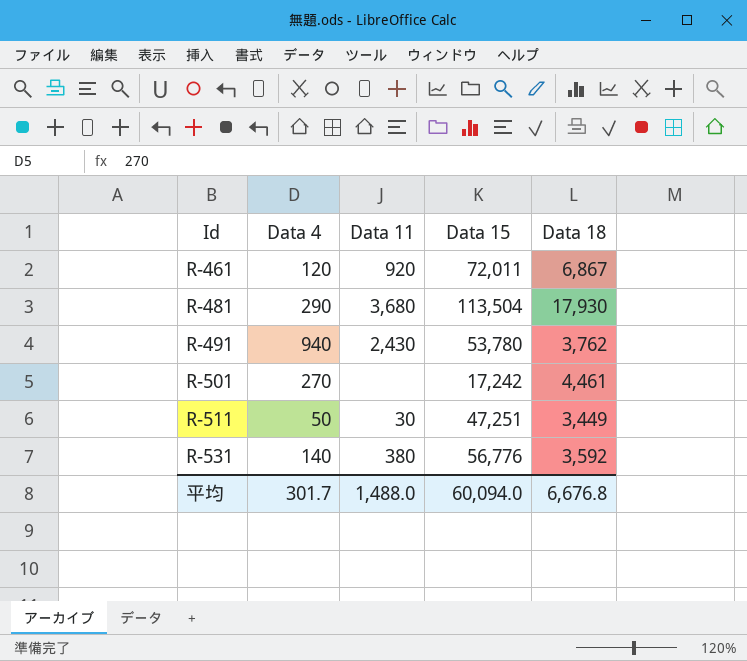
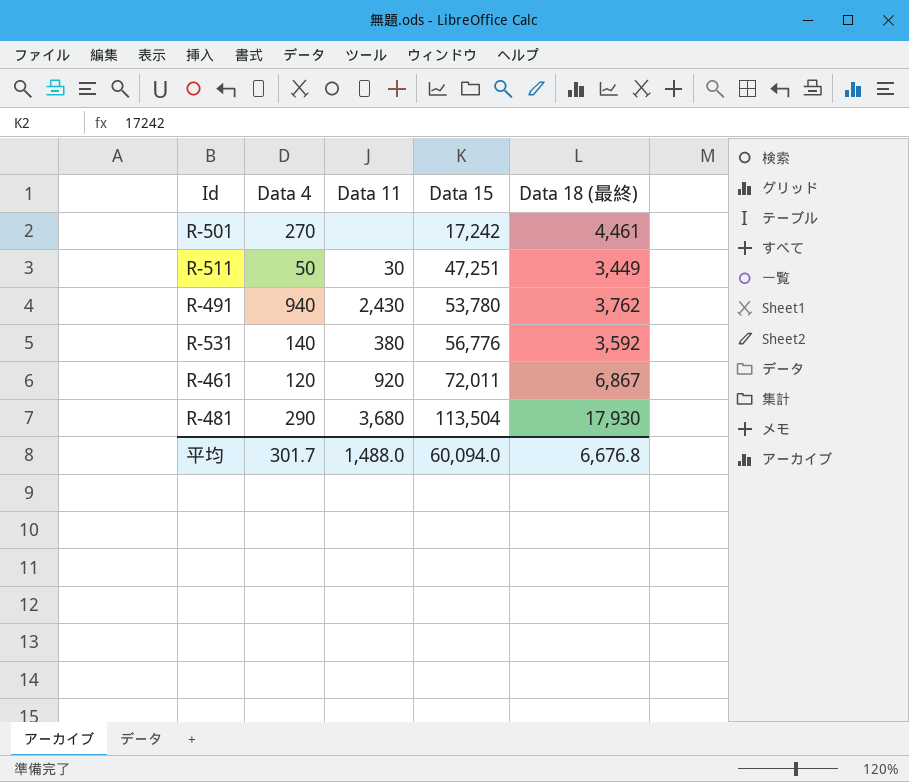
row order: Id ascending -> Data 15 ascending
column name: Data 18 -> Data 18 (最終)

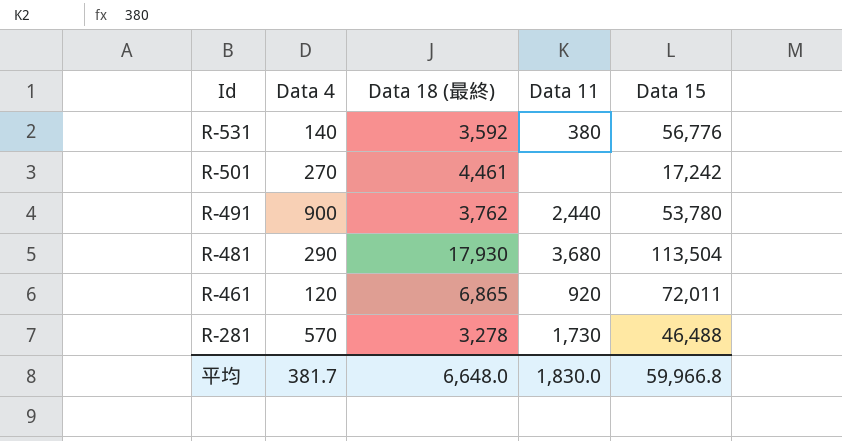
row order: Data 15 ascending -> Id descending
column Data 18 (最終) | position: 5 -> 3
row R-511: 50 | 30 | 47,251 | 3,449 -> none
R-491 | Data 4: 940 -> 900
R-491 | Data 11: 2,430 -> 2,440
R-461 | Data 18 (最終): 6,867 -> 6,865
row R-281: none -> 570 | 3,278 | 1,730 | 46,488
平均 | Data 4: 301.7 -> 381.7
平均 | Data 18 (最終): 6,676.8 -> 6,648.0
平均 | Data 11: 1,488.0 -> 1,830.0
平均 | Data 15: 60,094.0 -> 59,966.8

